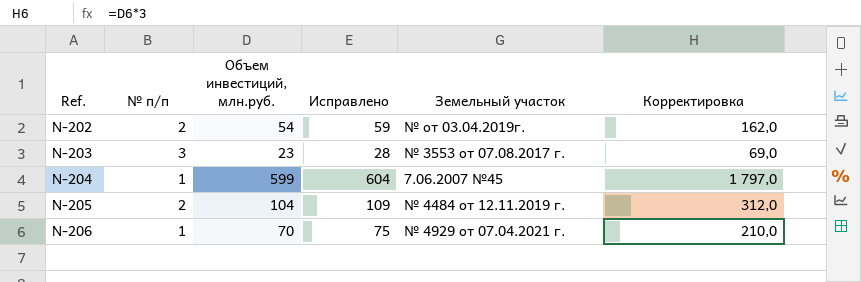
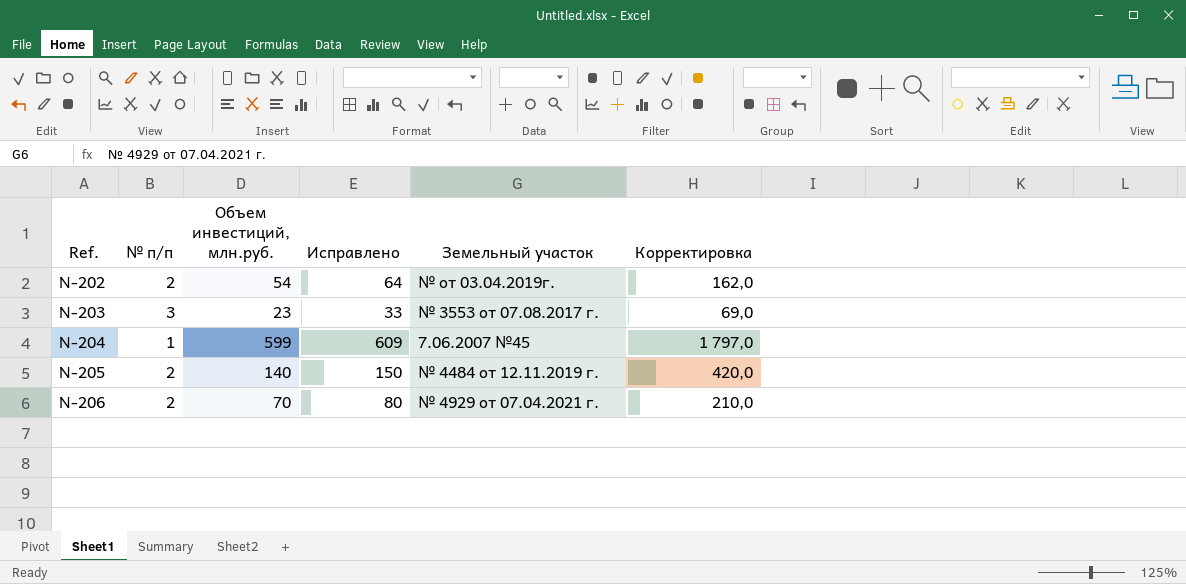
column Исправлено | formula: [Объем инвестиций, млн.руб.] + 5 -> [Объем инвестиций, млн.руб.] + 10
N-205 | Объем инвестиций, млн.руб.: 104 -> 140
N-205 | Корректировка: 312,0 -> 420,0
N-206 | № п/п: 1 -> 2

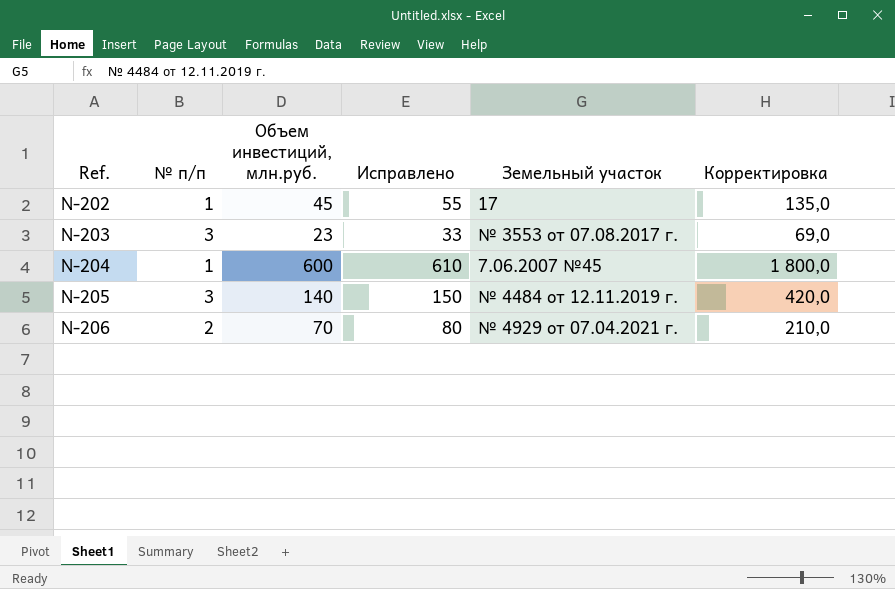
N-202 | № п/п: 2 -> 1
N-202 | Объем инвестиций, млн.руб.: 54 -> 45
N-202 | Исправлено: 64 -> 55
N-202 | Земельный участок: № от 03.04.2019г. -> 17
N-202 | Корректировка: 162,0 -> 135,0
N-204 | Объем инвестиций, млн.руб.: 599 -> 600
N-204 | Исправлено: 609 -> 610
N-204 | Корректировка: 1 797,0 -> 1 800,0
N-205 | № п/п: 2 -> 3

